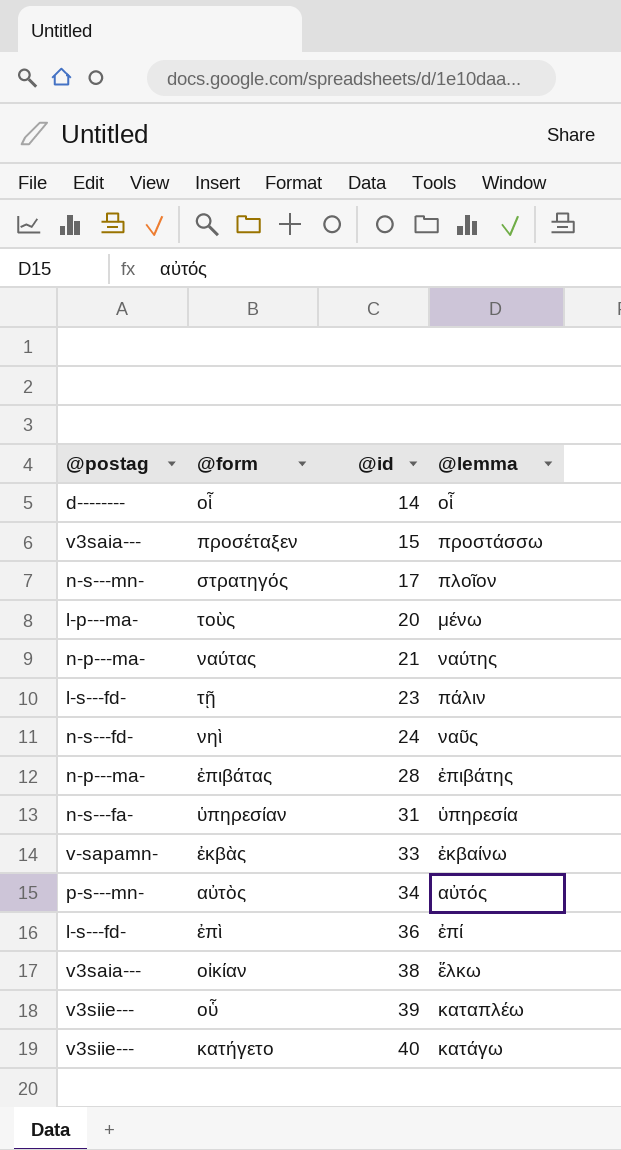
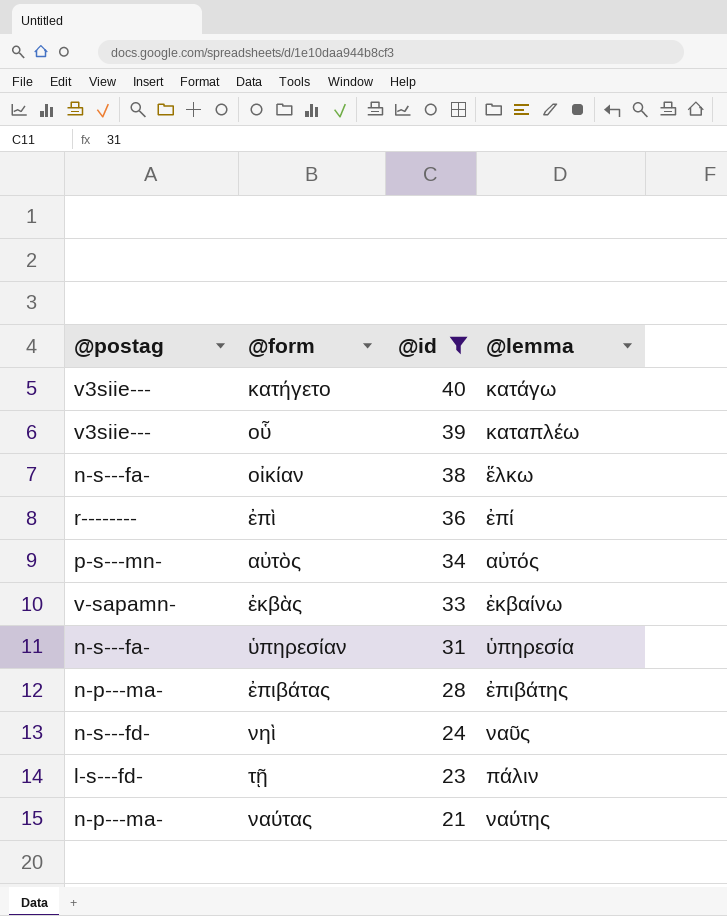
filter: none -> @id >= 21
row order: @id ascending -> @id descending
οἰκίαν | @postag: v3saia--- -> n-s---fa-
ἐπὶ | @postag: l-s---fd- -> r--------

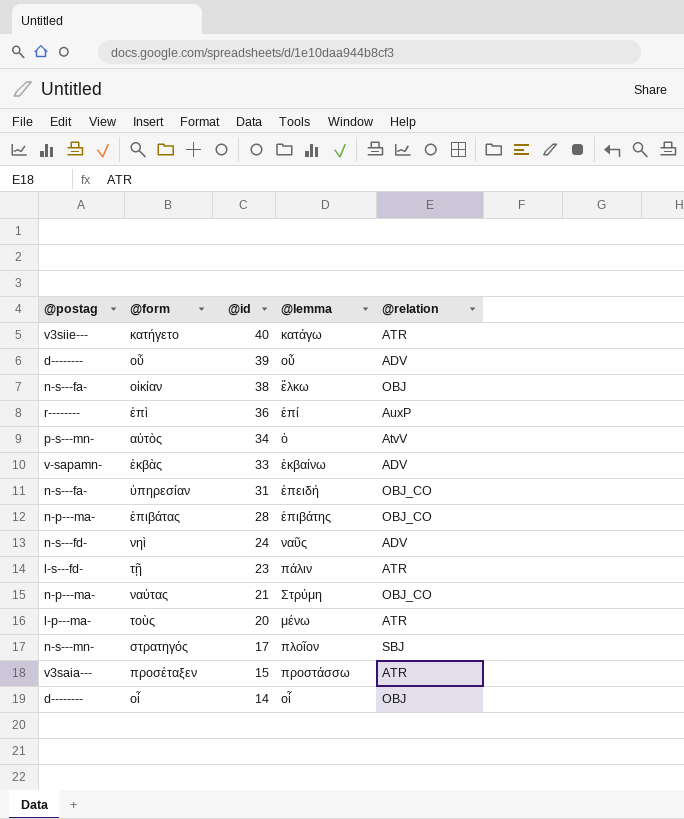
filter: @id >= 21 -> none
column @relation | position: none -> 5
οὗ | @postag: v3siie--- -> d--------
οὗ | @lemma: καταπλέω -> οὗ
αὐτὸς | @lemma: αὐτός -> ὁ
ὑπηρεσίαν | @lemma: ὑπηρεσία -> ἐπειδή
ναύτας | @lemma: ναύτης -> Στρύμη

